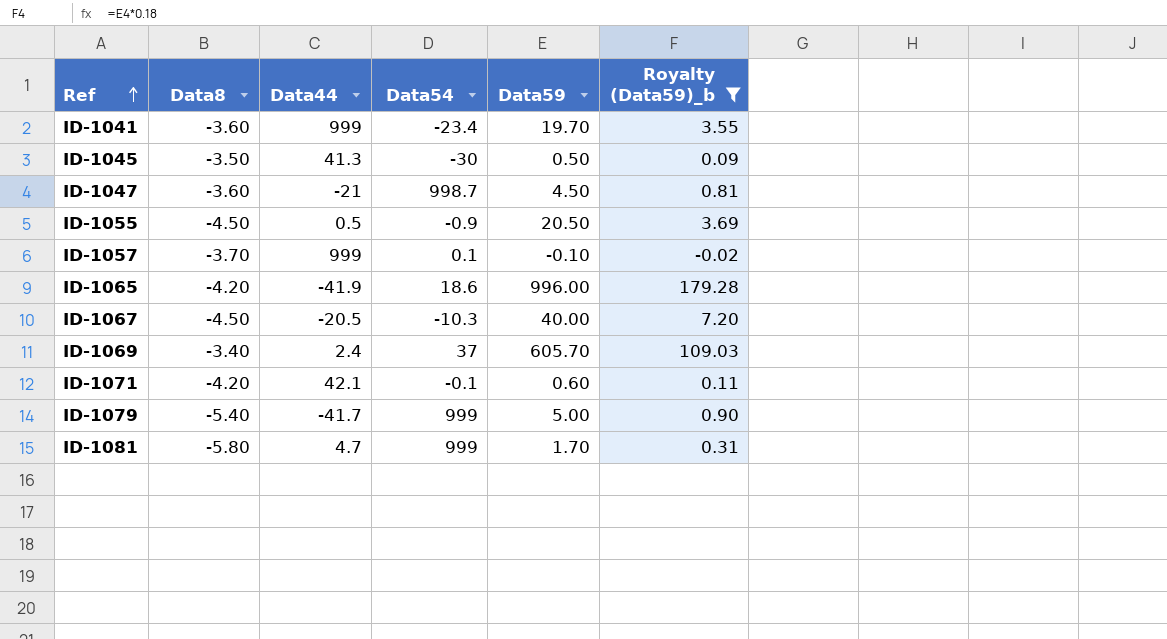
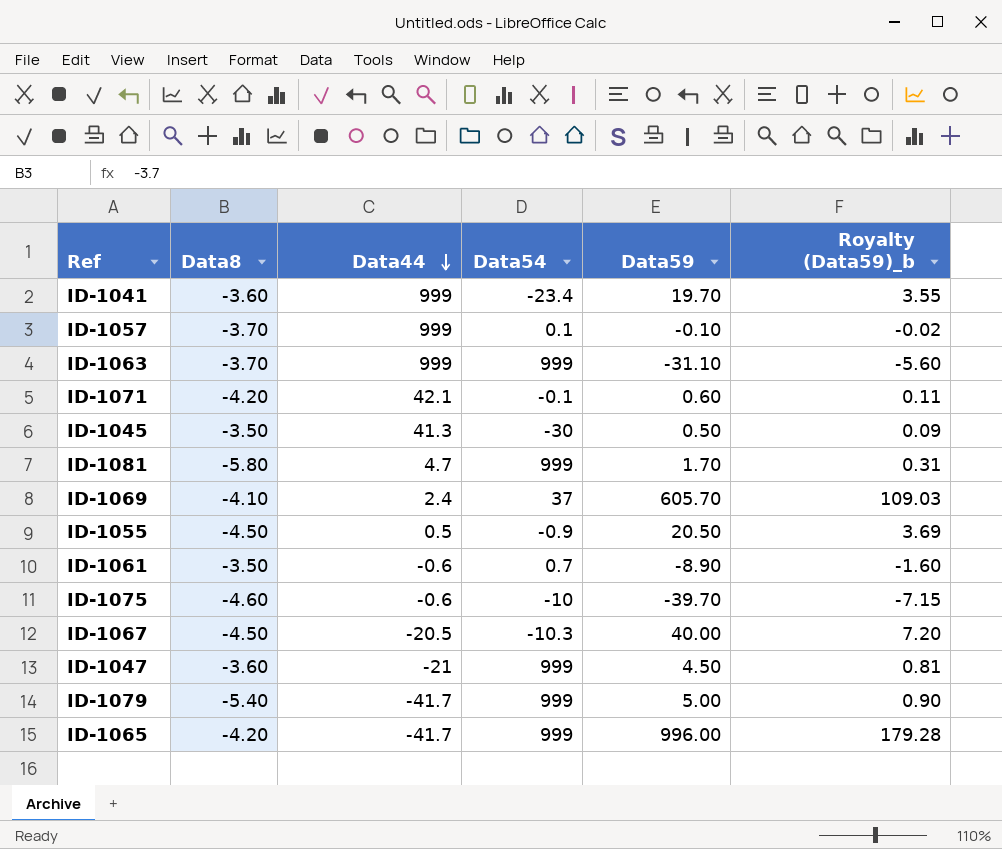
filter: Royalty (Data59)_b >= -0.02 -> none
row order: Ref ascending -> Data44 descending
ID-1069 | Data8: -3.40 -> -4.10
ID-1047 | Data54: 998.7 -> 999
ID-1065 | Data44: -41.9 -> -41.7
ID-1065 | Data54: 18.6 -> 999

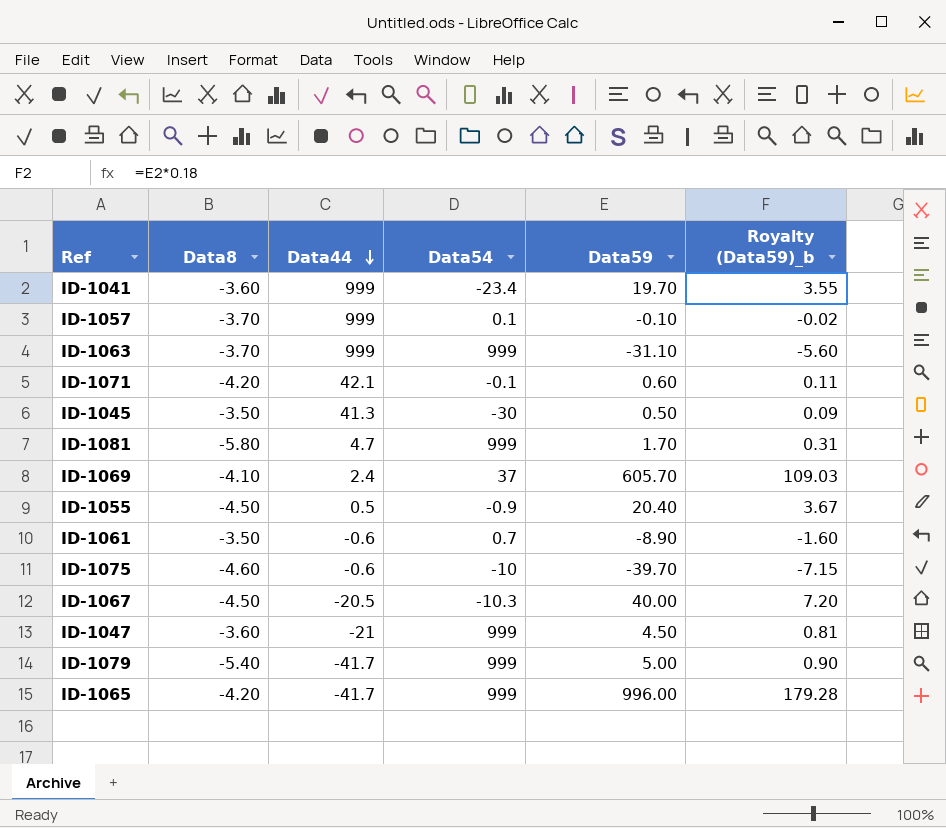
ID-1055 | Data59: 20.50 -> 20.40
ID-1055 | Royalty (Data59)_b: 3.69 -> 3.67

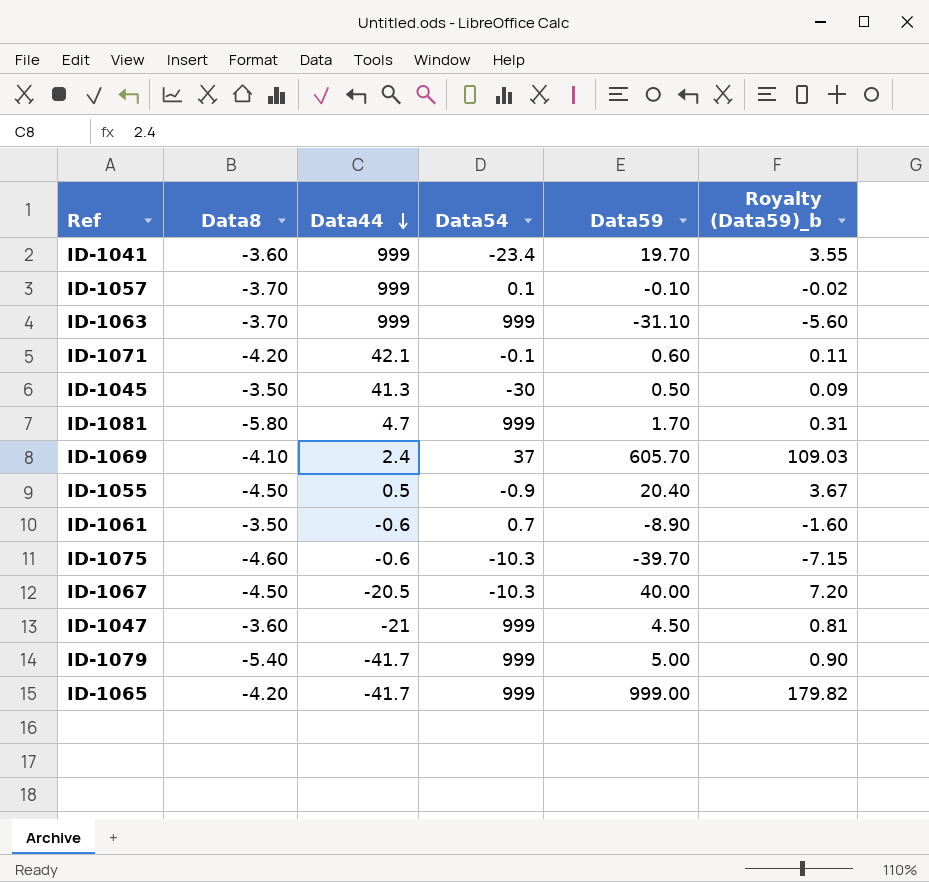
ID-1075 | Data54: -10 -> -10.3
ID-1065 | Data59: 996.00 -> 999.00
ID-1065 | Royalty (Data59)_b: 179.28 -> 179.82

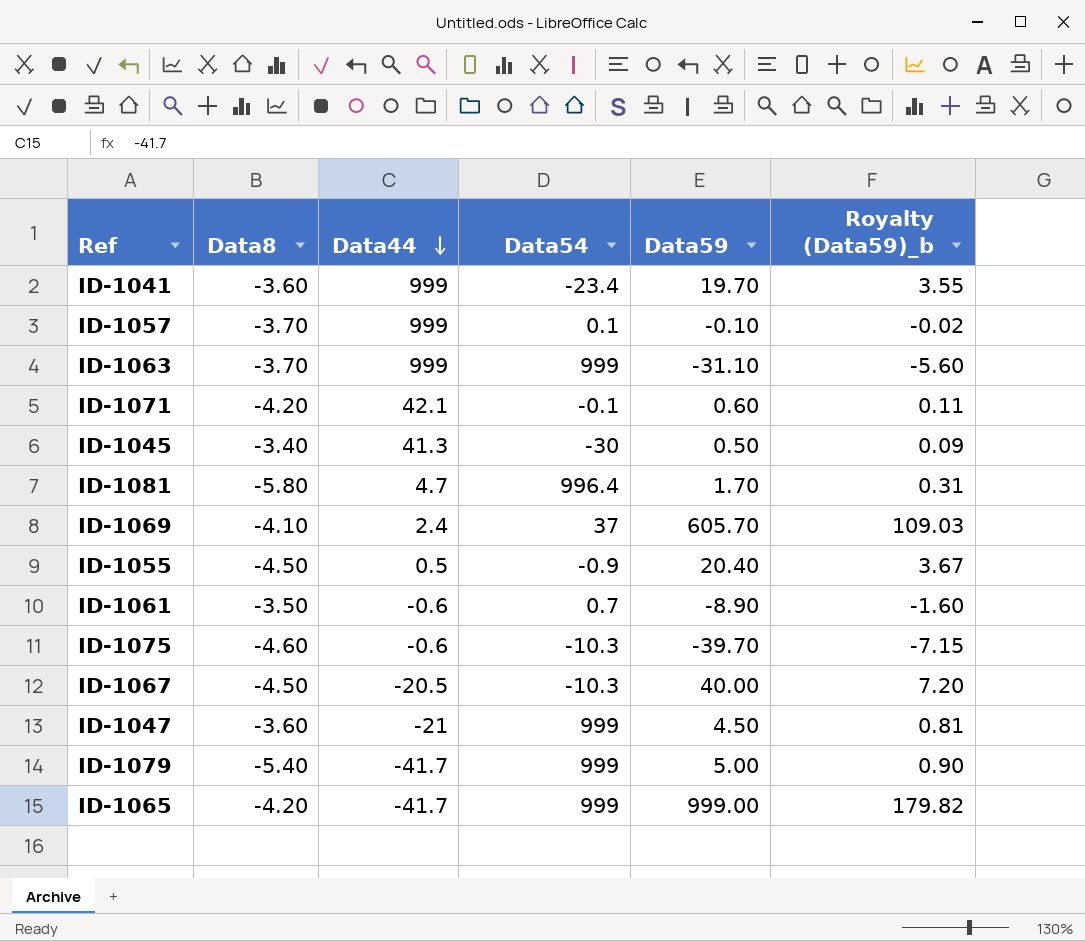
ID-1045 | Data8: -3.50 -> -3.40
ID-1081 | Data54: 999 -> 996.4

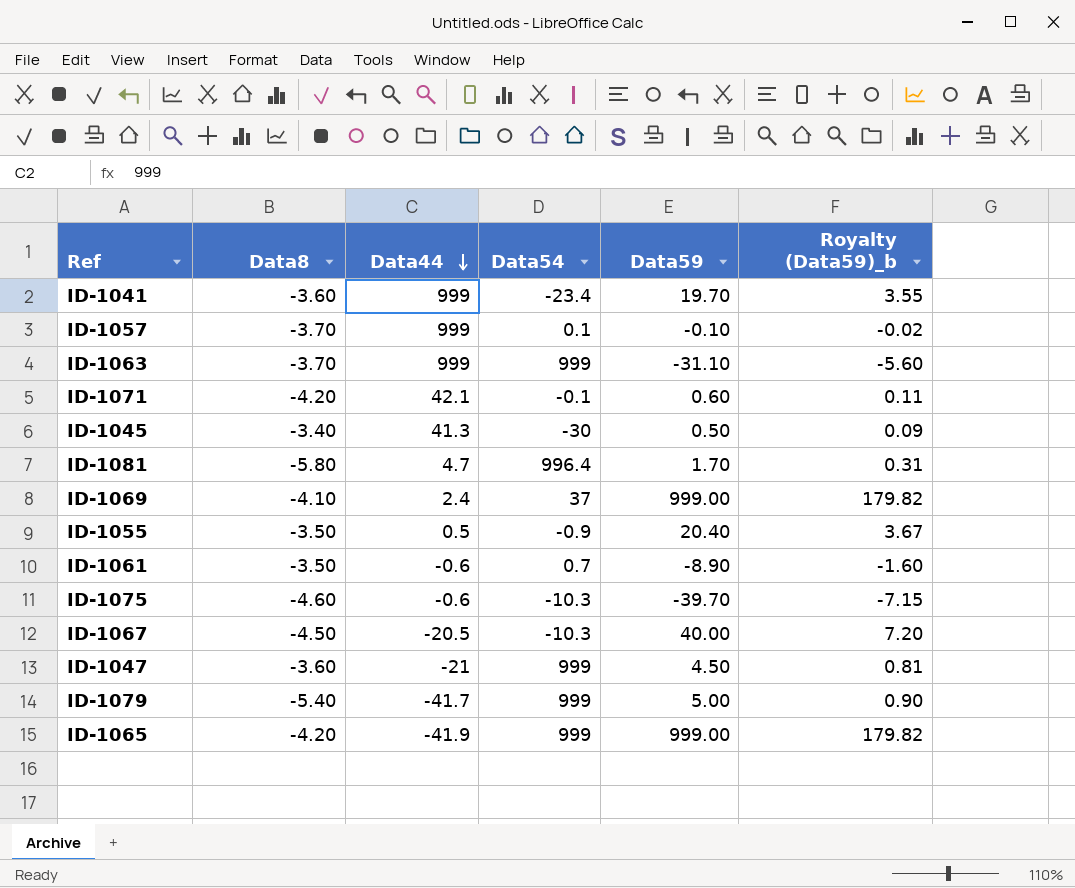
ID-1069 | Data59: 605.70 -> 999.00
ID-1069 | Royalty (Data59)_b: 109.03 -> 179.82
ID-1055 | Data8: -4.50 -> -3.50
ID-1065 | Data44: -41.7 -> -41.9

